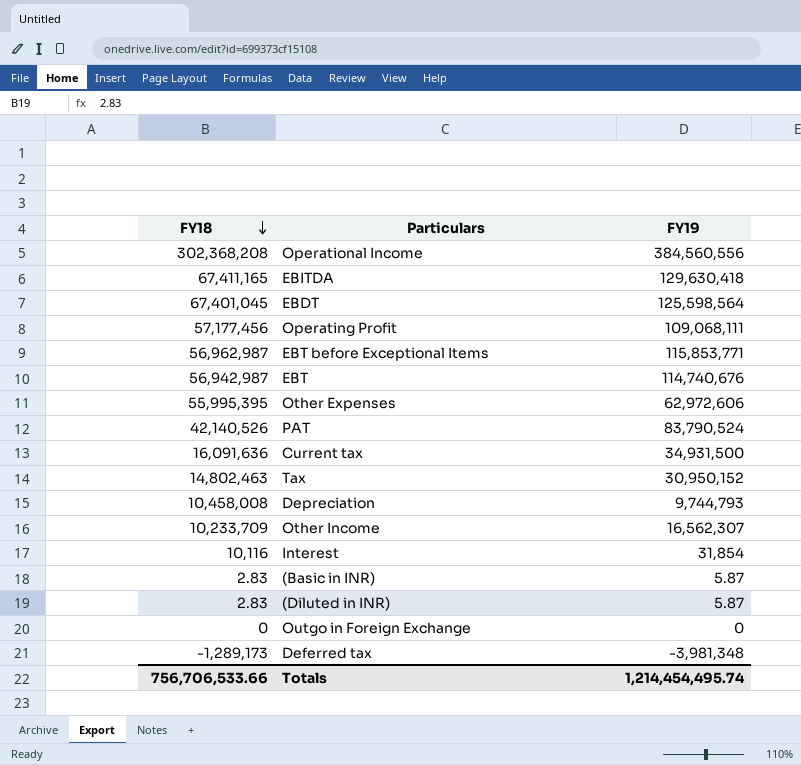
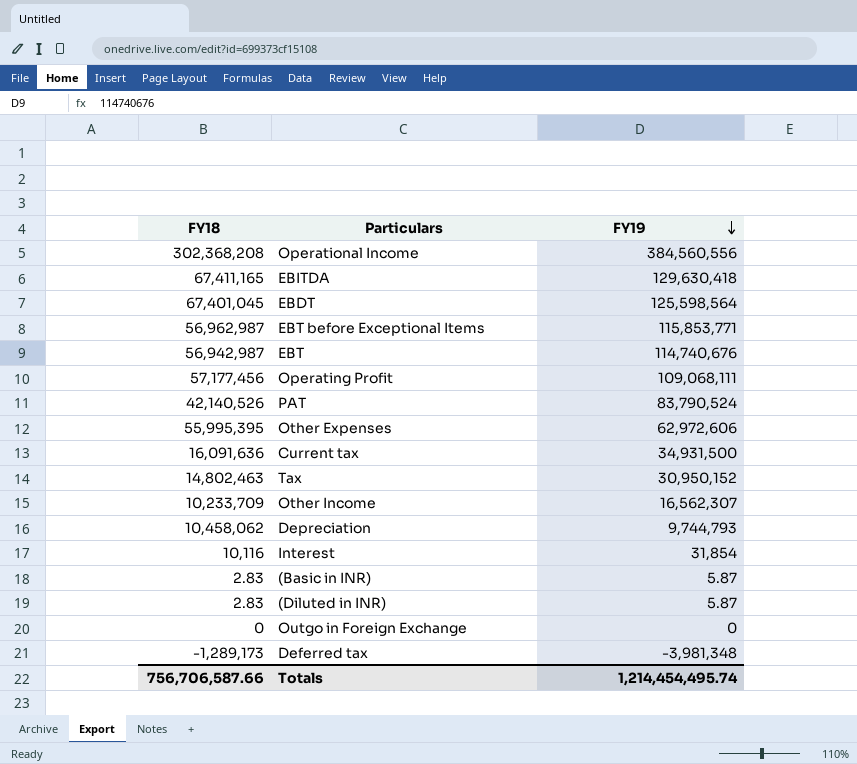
row order: FY18 descending -> FY19 descending
Depreciation | FY18: 10,458,008 -> 10,458,062
Totals | FY18: 756,706,533.66 -> 756,706,587.66

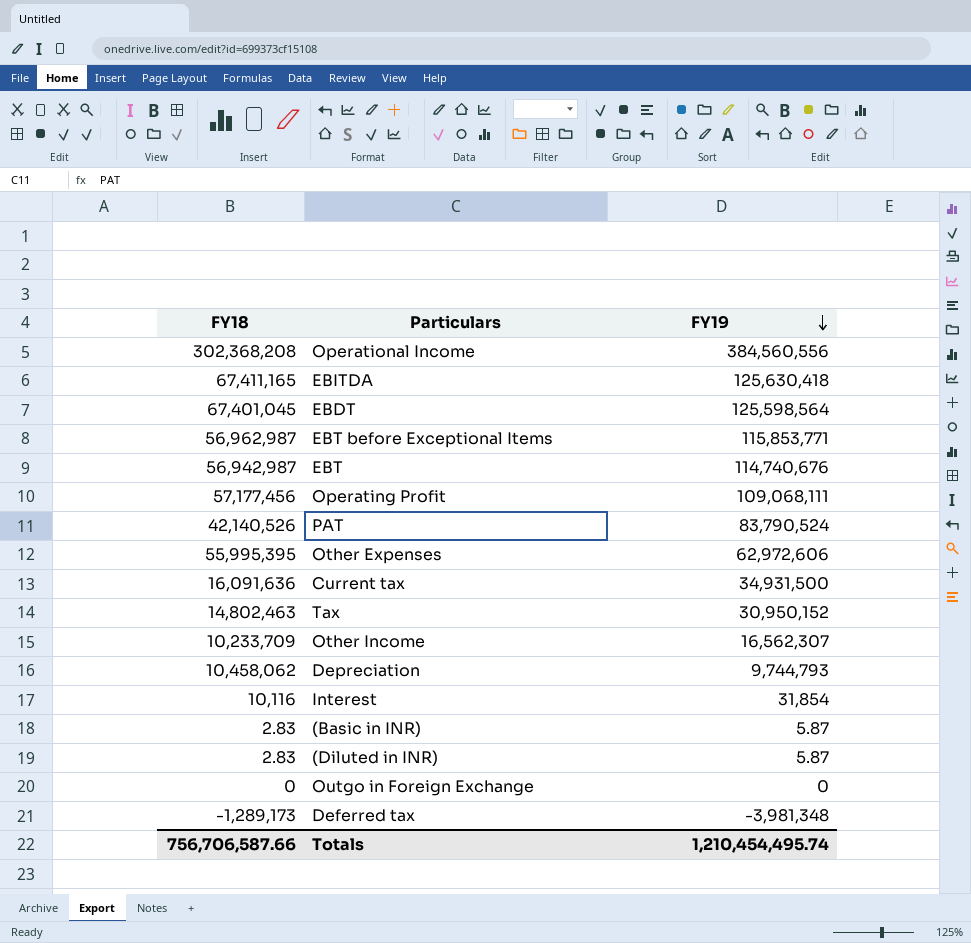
EBITDA | FY19: 129,630,418 -> 125,630,418
Totals | FY19: 1,214,454,495.74 -> 1,210,454,495.74

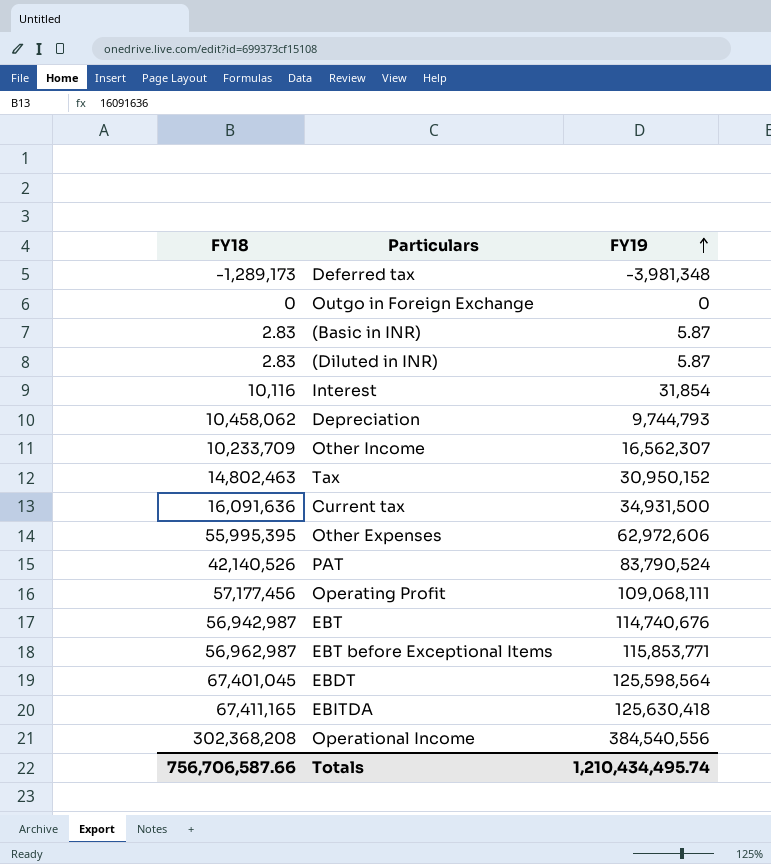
row order: FY19 descending -> FY19 ascending
Operational Income | FY19: 384,560,556 -> 384,540,556
Totals | FY19: 1,210,454,495.74 -> 1,210,434,495.74

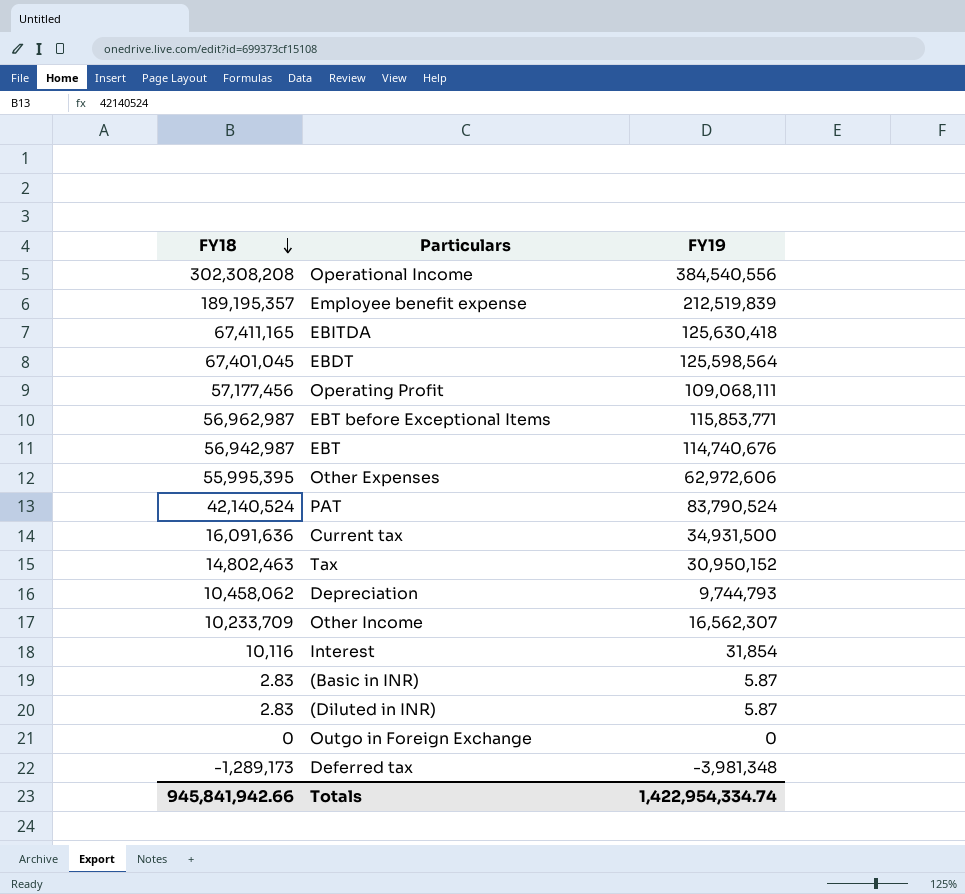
row order: FY19 ascending -> FY18 descending
Operational Income | FY18: 302,368,208 -> 302,308,208
row Employee benefit expense: none -> 189,195,357 | 212,519,839
PAT | FY18: 42,140,526 -> 42,140,524
Totals | FY18: 756,706,587.66 -> 945,841,942.66
Totals | FY19: 1,210,434,495.74 -> 1,422,954,334.74

